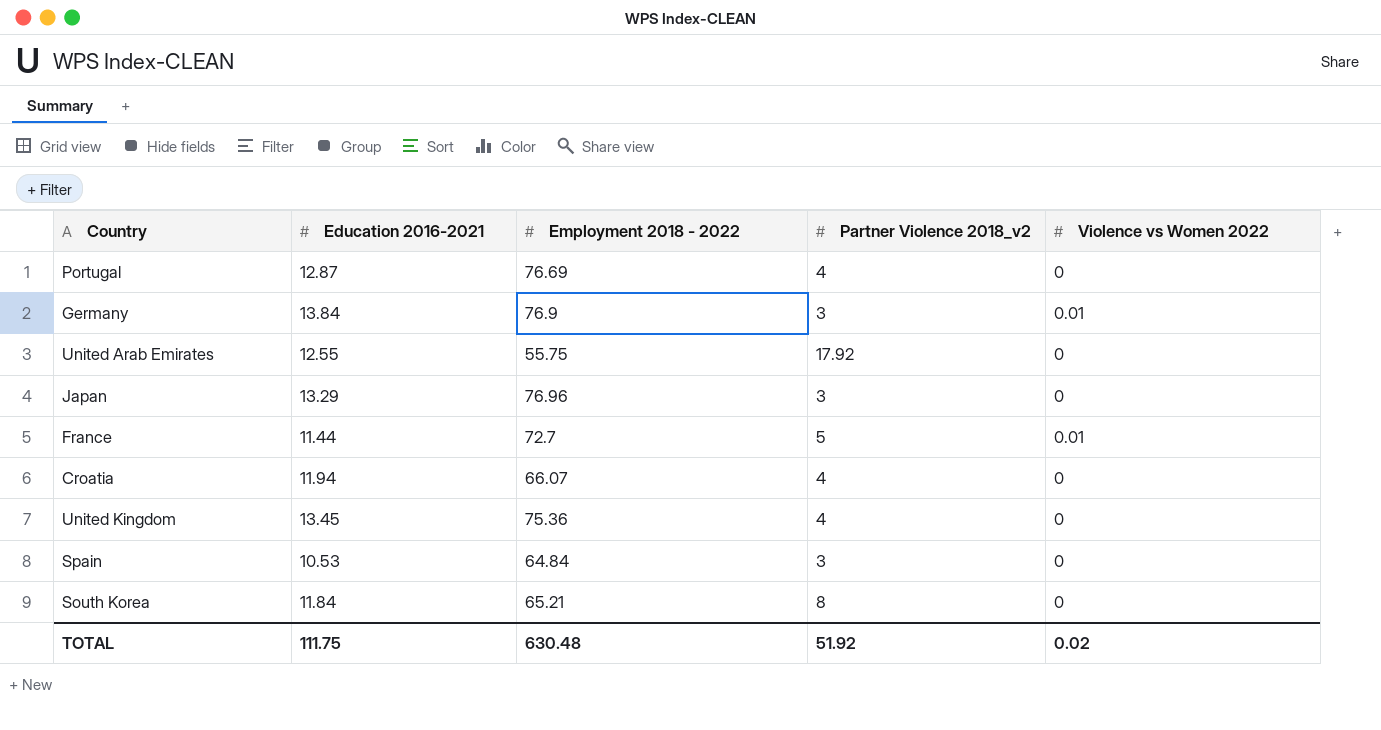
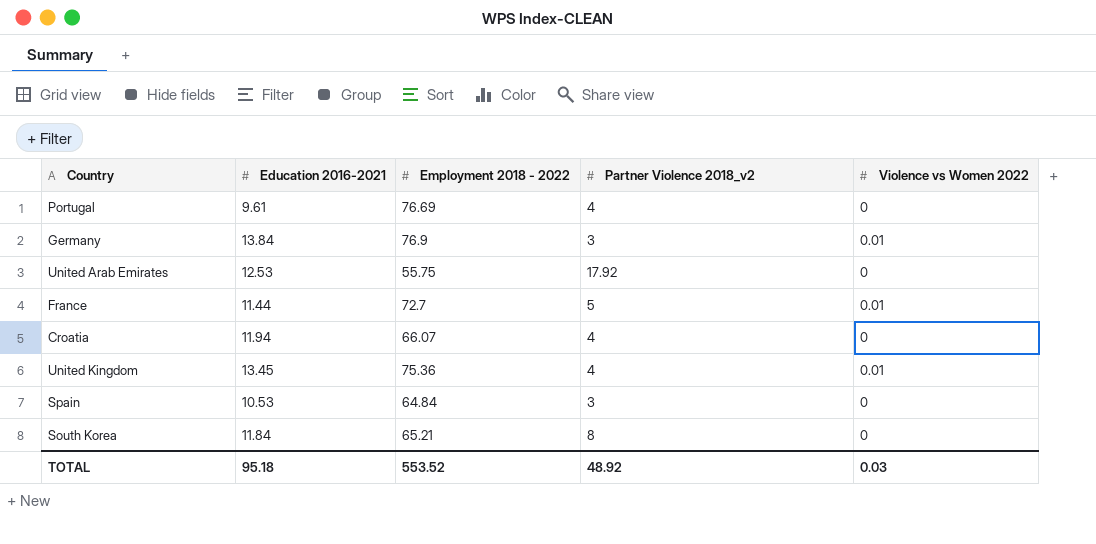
row Japan: 13.29 | 76.96 | 3 | 0 -> none
Portugal | Education 2016-2021: 12.87 -> 9.61
United Arab Emirates | Education 2016-2021: 12.55 -> 12.53
United Kingdom | Violence vs Women 2022: 0 -> 0.01
TOTAL | Education 2016-2021: 111.75 -> 95.18
TOTAL | Employment 2018 - 2022: 630.48 -> 553.52
TOTAL | Partner Violence 2018_v2: 51.92 -> 48.92
TOTAL | Violence vs Women 2022: 0.02 -> 0.03

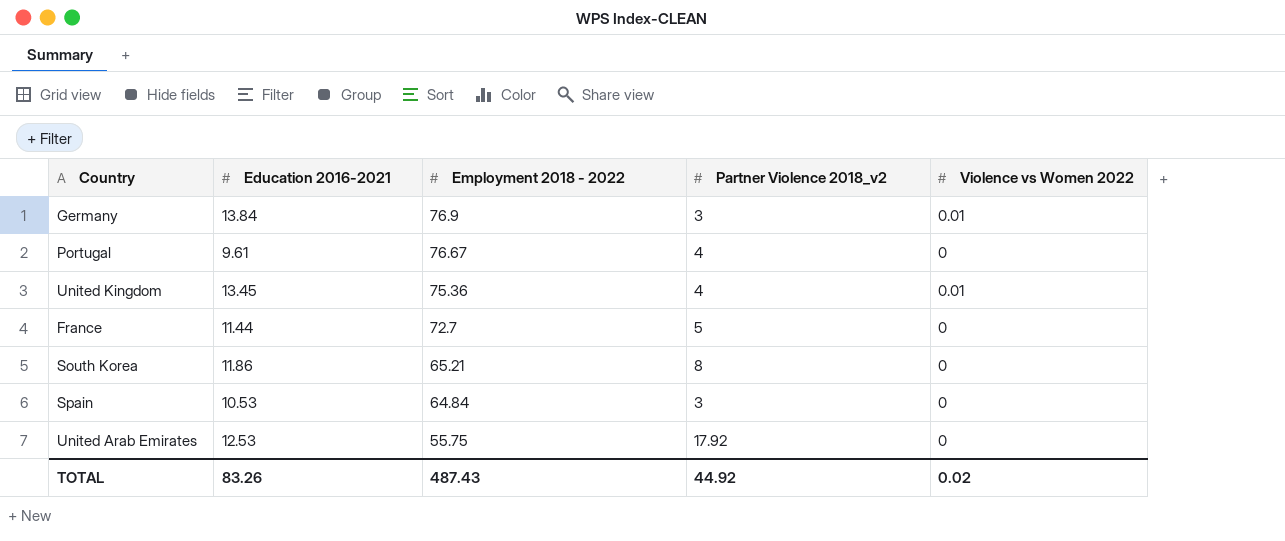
row order: none -> Employment 2018 - 2022 descending
row Croatia: 11.94 | 66.07 | 4 | 0 -> none
Portugal | Employment 2018 - 2022: 76.69 -> 76.67
France | Violence vs Women 2022: 0.01 -> 0
South Korea | Education 2016-2021: 11.84 -> 11.86
TOTAL | Education 2016-2021: 95.18 -> 83.26
TOTAL | Employment 2018 - 2022: 553.52 -> 487.43
TOTAL | Partner Violence 2018_v2: 48.92 -> 44.92
TOTAL | Violence vs Women 2022: 0.03 -> 0.02

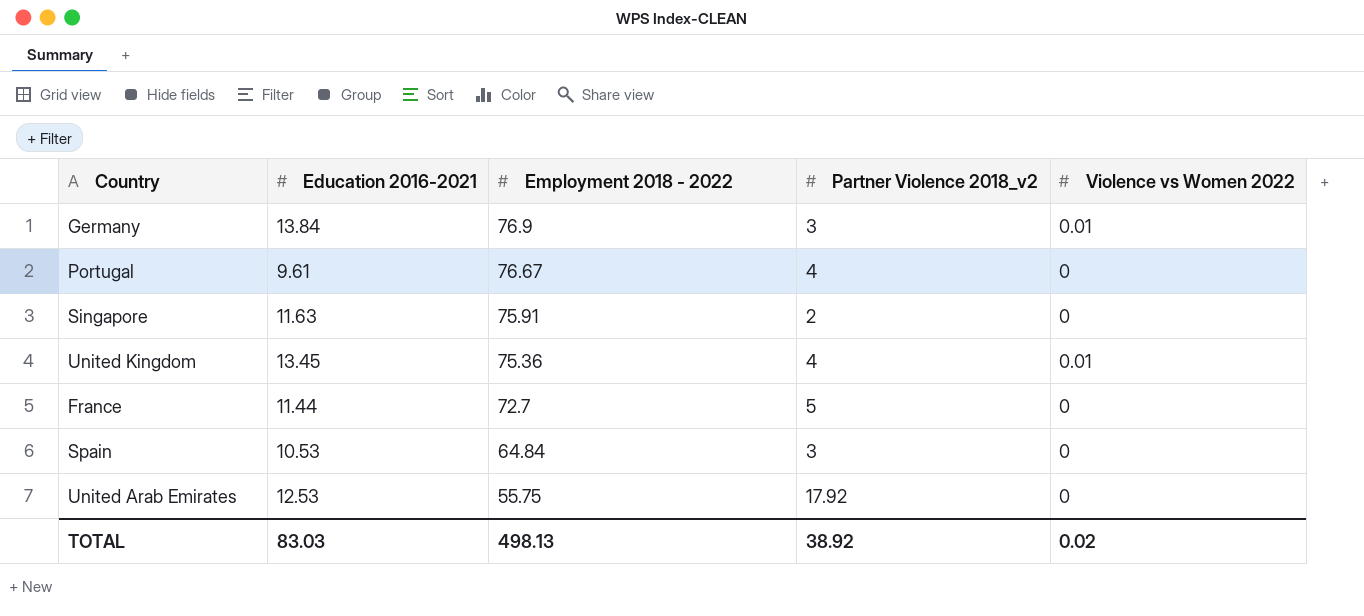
row South Korea: 11.86 | 65.21 | 8 | 0 -> none
row Singapore: none -> 11.63 | 75.91 | 2 | 0
TOTAL | Education 2016-2021: 83.26 -> 83.03
TOTAL | Employment 2018 - 2022: 487.43 -> 498.13
TOTAL | Partner Violence 2018_v2: 44.92 -> 38.92

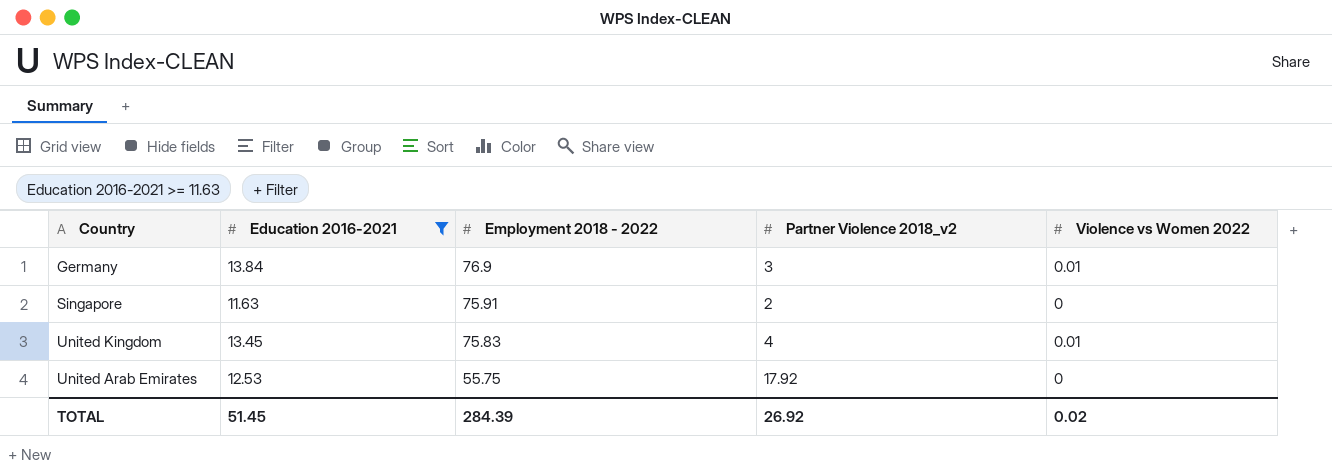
filter: none -> Education 2016-2021 >= 11.63
United Kingdom | Employment 2018 - 2022: 75.36 -> 75.83
TOTAL | Education 2016-2021: 83.03 -> 51.45
TOTAL | Employment 2018 - 2022: 498.13 -> 284.39
TOTAL | Partner Violence 2018_v2: 38.92 -> 26.92

